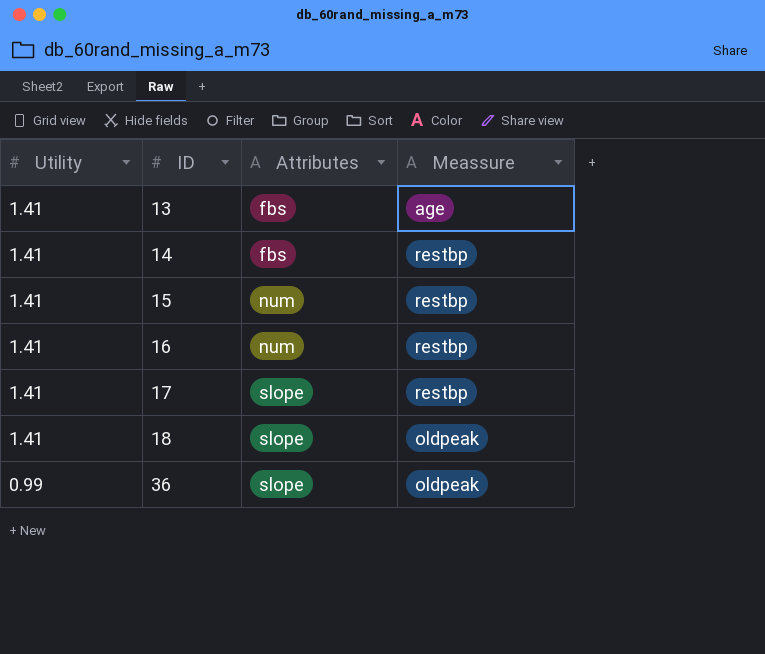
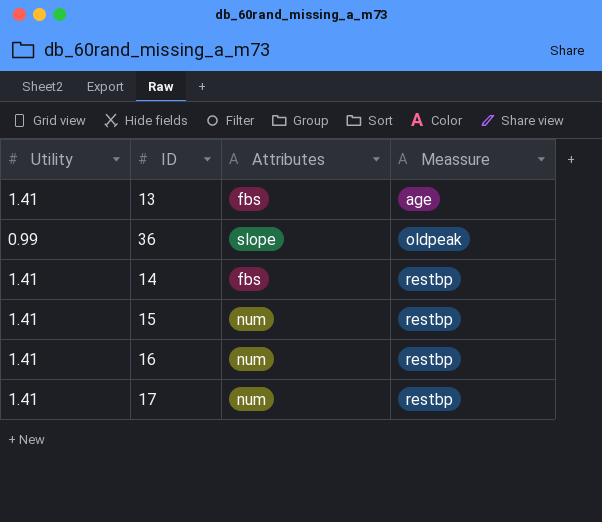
row order: Utility descending -> Meassure ascending
row 18: 1.41 | slope | oldpeak -> none
17 | Attributes: slope -> num

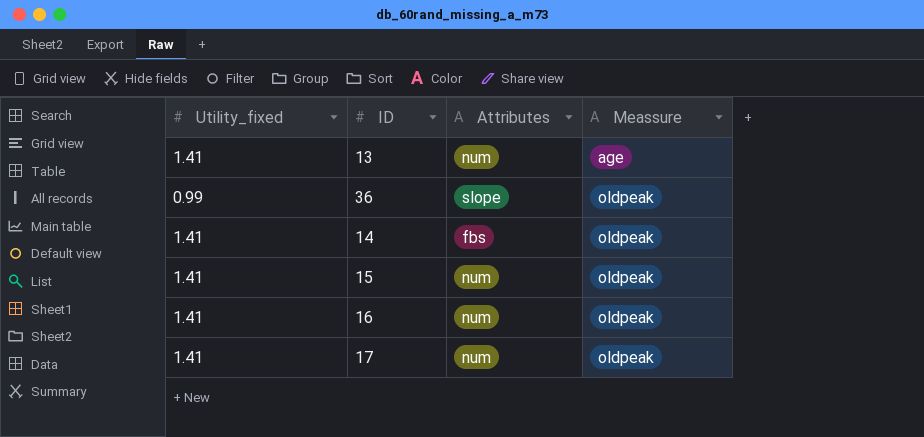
column name: Utility -> Utility_fixed
13 | Attributes: fbs -> num
14 | Meassure: restbp -> oldpeak
15 | Meassure: restbp -> oldpeak
16 | Meassure: restbp -> oldpeak
17 | Meassure: restbp -> oldpeak

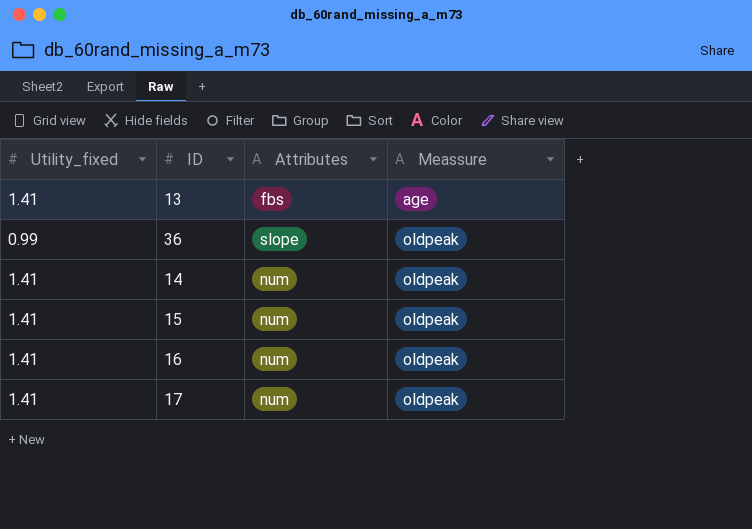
13 | Attributes: num -> fbs
14 | Attributes: fbs -> num

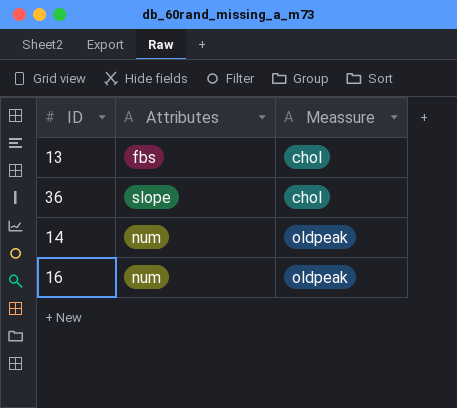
column Utility_fixed | position: 1 -> none
row 15: 1.41 | num | oldpeak -> none
row 17: 1.41 | num | oldpeak -> none
13 | Meassure: age -> chol
36 | Meassure: oldpeak -> chol

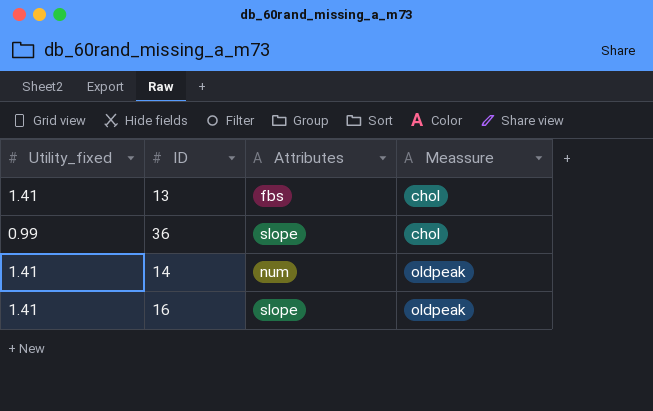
column Utility_fixed | position: none -> 1
16 | Attributes: num -> slope

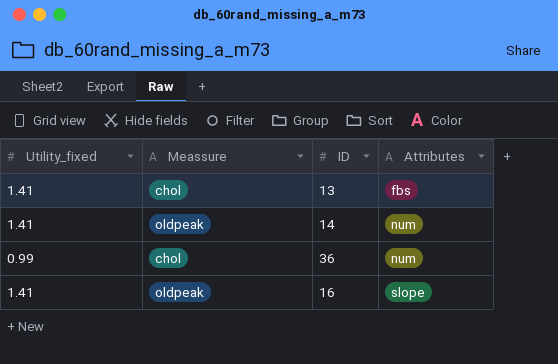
row order: Meassure ascending -> Attributes ascending
column Meassure | position: 4 -> 2
36 | Attributes: slope -> num

